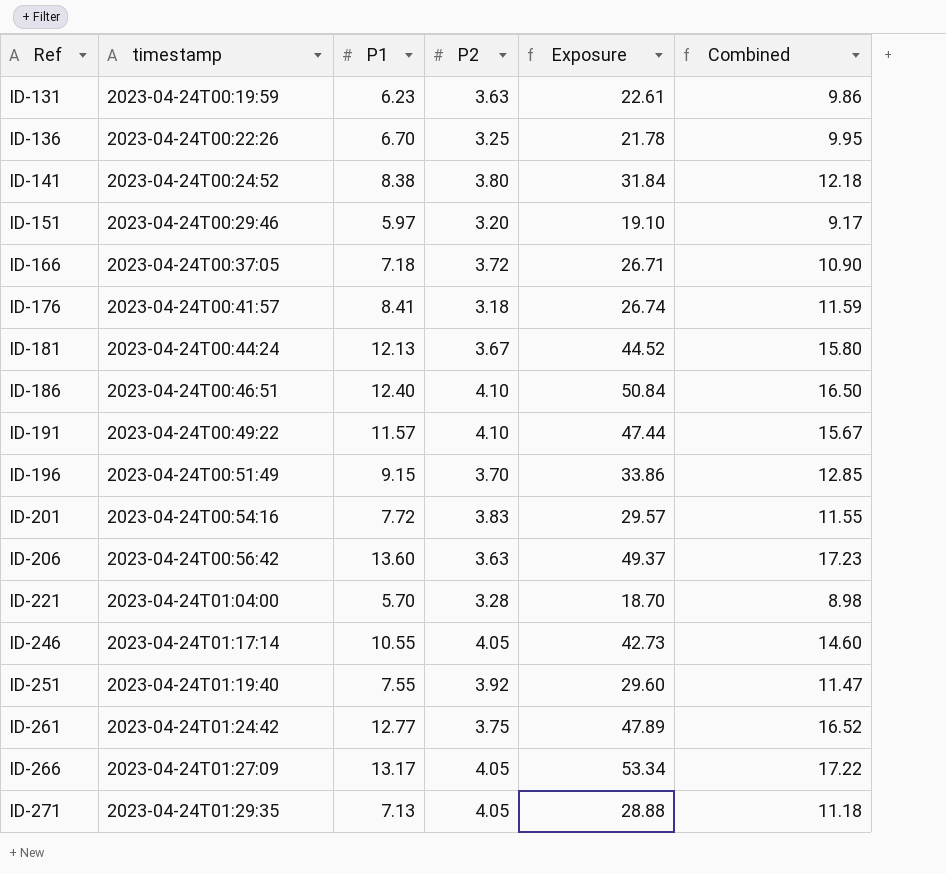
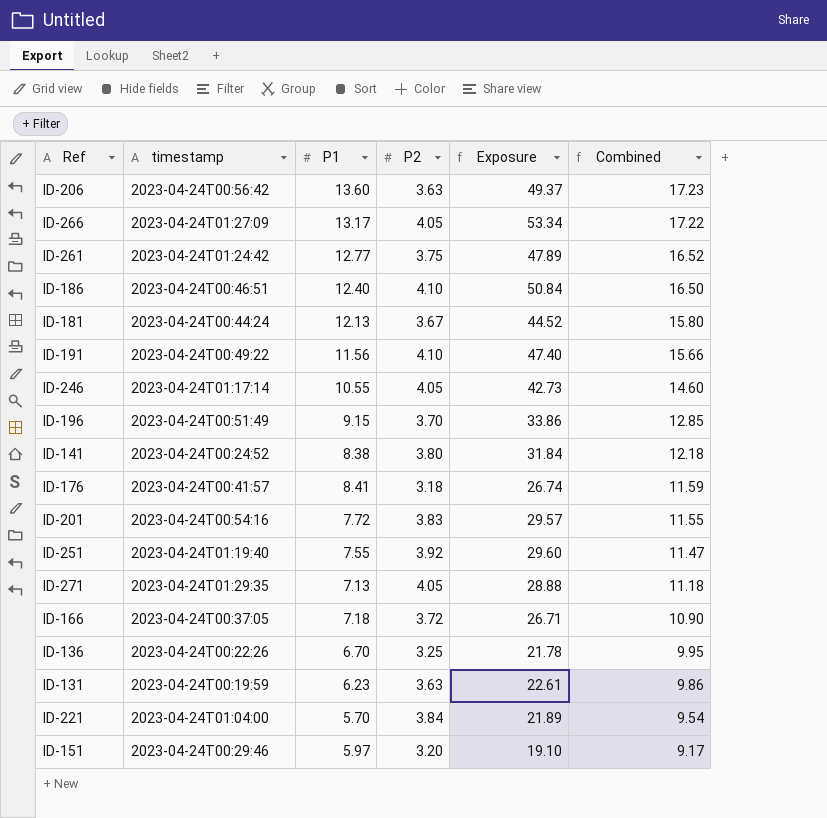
row order: Ref ascending -> Combined descending
ID-191 | P1: 11.57 -> 11.56
ID-191 | Exposure: 47.44 -> 47.40
ID-191 | Combined: 15.67 -> 15.66
ID-221 | P2: 3.28 -> 3.84
ID-221 | Exposure: 18.70 -> 21.89
ID-221 | Combined: 8.98 -> 9.54

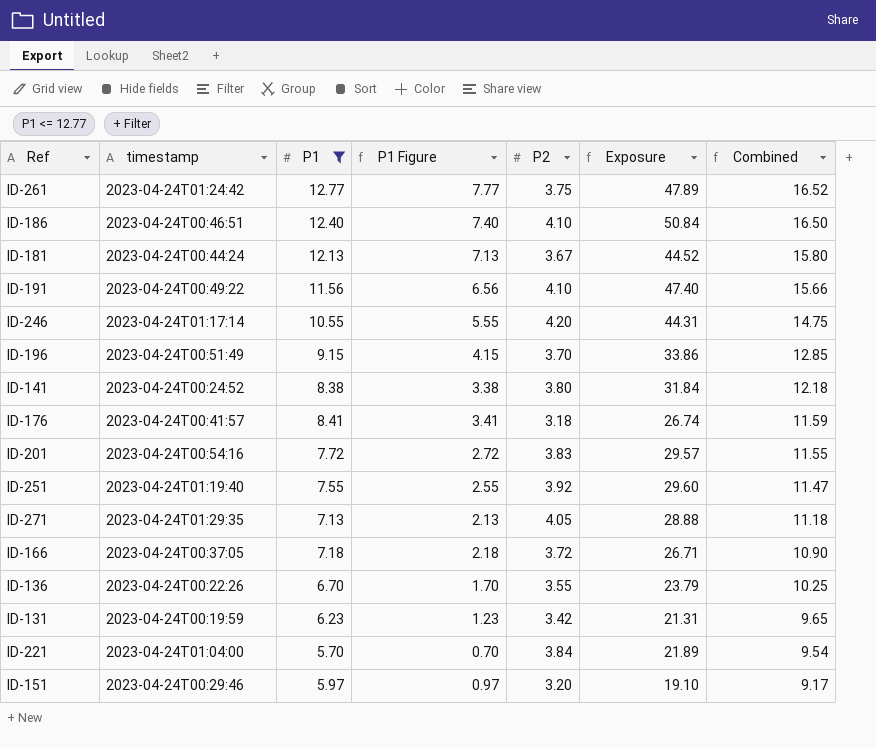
filter: none -> P1 <= 12.77
column P1 Figure | formula: none -> [P1] - 5
ID-246 | P2: 4.05 -> 4.20
ID-246 | Exposure: 42.73 -> 44.31
ID-246 | Combined: 14.60 -> 14.75
ID-136 | P2: 3.25 -> 3.55
ID-136 | Exposure: 21.78 -> 23.79
ID-136 | Combined: 9.95 -> 10.25
ID-131 | P2: 3.63 -> 3.42
ID-131 | Exposure: 22.61 -> 21.31
ID-131 | Combined: 9.86 -> 9.65

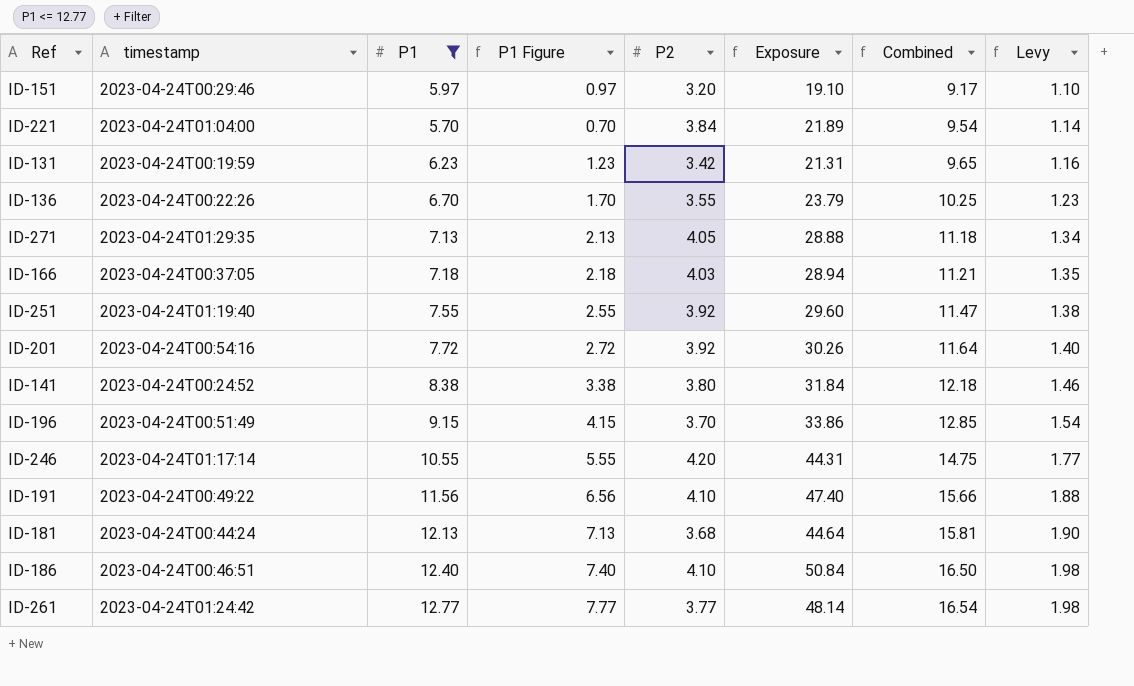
row order: Combined descending -> Combined ascending
column Levy | formula: none -> [Combined] * 0.12
row ID-176: 2023-04-24T00:41:57 | 8.41 | 3.41 | 3.18 | 26.74 | 11.59 -> none
ID-166 | P2: 3.72 -> 4.03
ID-166 | Exposure: 26.71 -> 28.94
ID-166 | Combined: 10.90 -> 11.21
ID-201 | P2: 3.83 -> 3.92
ID-201 | Exposure: 29.57 -> 30.26
ID-201 | Combined: 11.55 -> 11.64
ID-181 | P2: 3.67 -> 3.68
ID-181 | Exposure: 44.52 -> 44.64
ID-181 | Combined: 15.80 -> 15.81
ID-261 | P2: 3.75 -> 3.77
ID-261 | Exposure: 47.89 -> 48.14
ID-261 | Combined: 16.52 -> 16.54

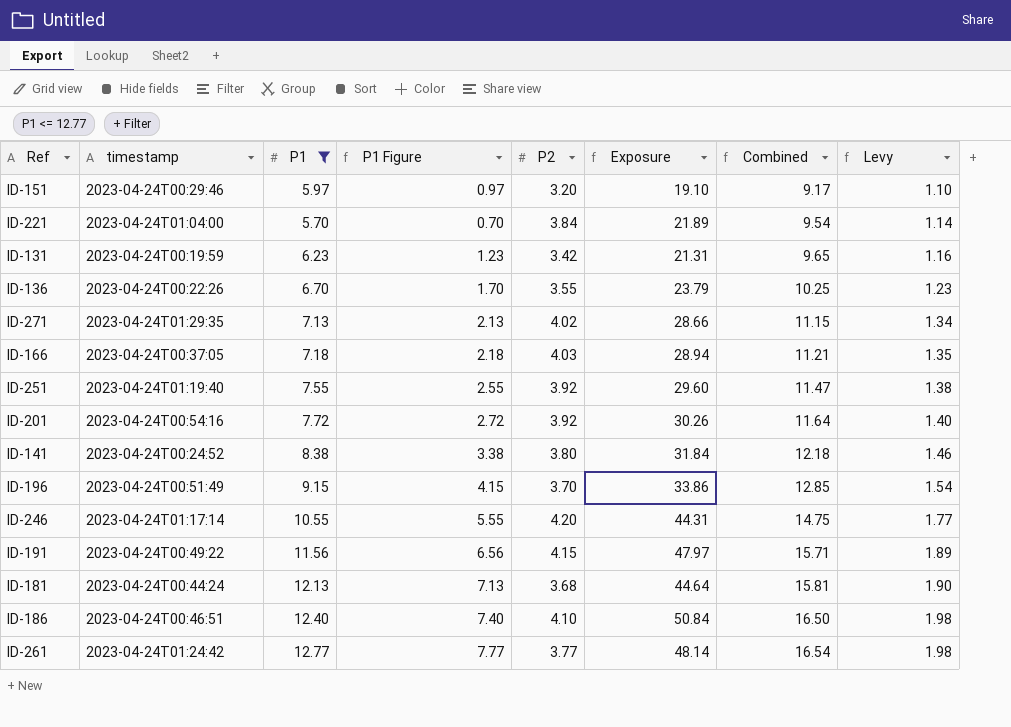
ID-271 | P2: 4.05 -> 4.02
ID-271 | Exposure: 28.88 -> 28.66
ID-271 | Combined: 11.18 -> 11.15
ID-191 | P2: 4.10 -> 4.15
ID-191 | Exposure: 47.40 -> 47.97
ID-191 | Combined: 15.66 -> 15.71
ID-191 | Levy: 1.88 -> 1.89

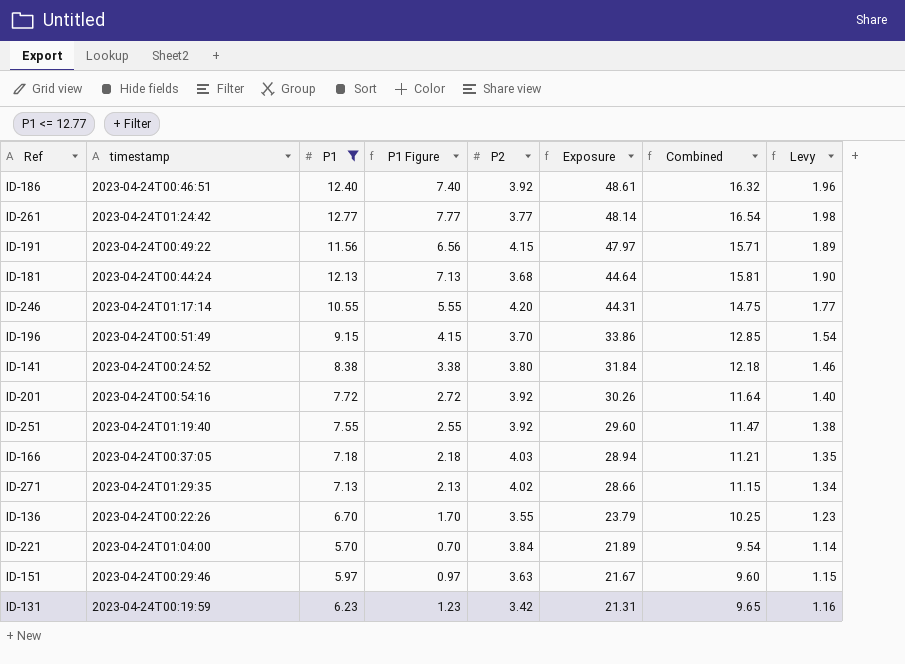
row order: Combined ascending -> Exposure descending
ID-186 | P2: 4.10 -> 3.92
ID-186 | Exposure: 50.84 -> 48.61
ID-186 | Combined: 16.50 -> 16.32
ID-186 | Levy: 1.98 -> 1.96
ID-151 | P2: 3.20 -> 3.63
ID-151 | Exposure: 19.10 -> 21.67
ID-151 | Combined: 9.17 -> 9.60
ID-151 | Levy: 1.10 -> 1.15

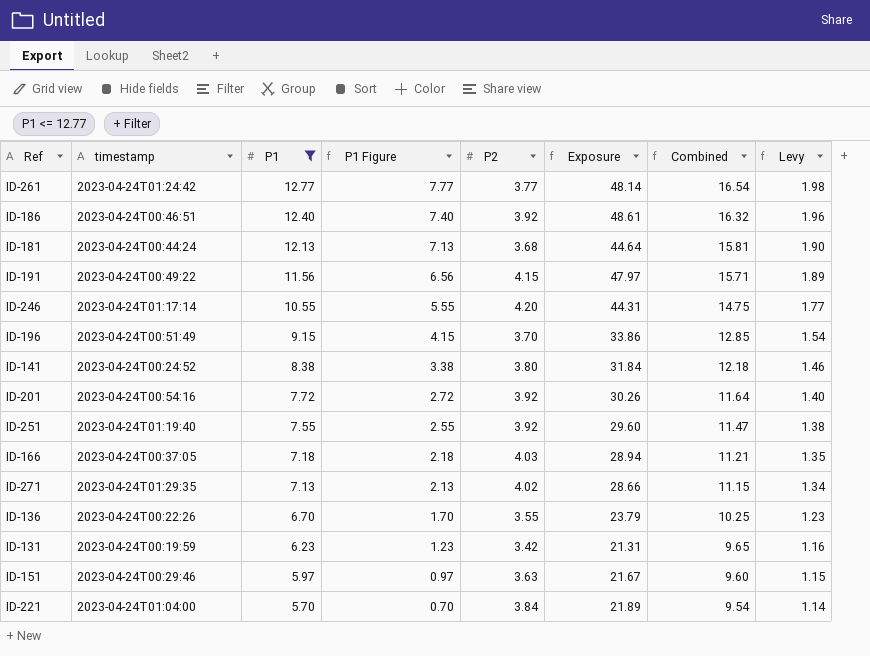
row order: Exposure descending -> P1 descending

